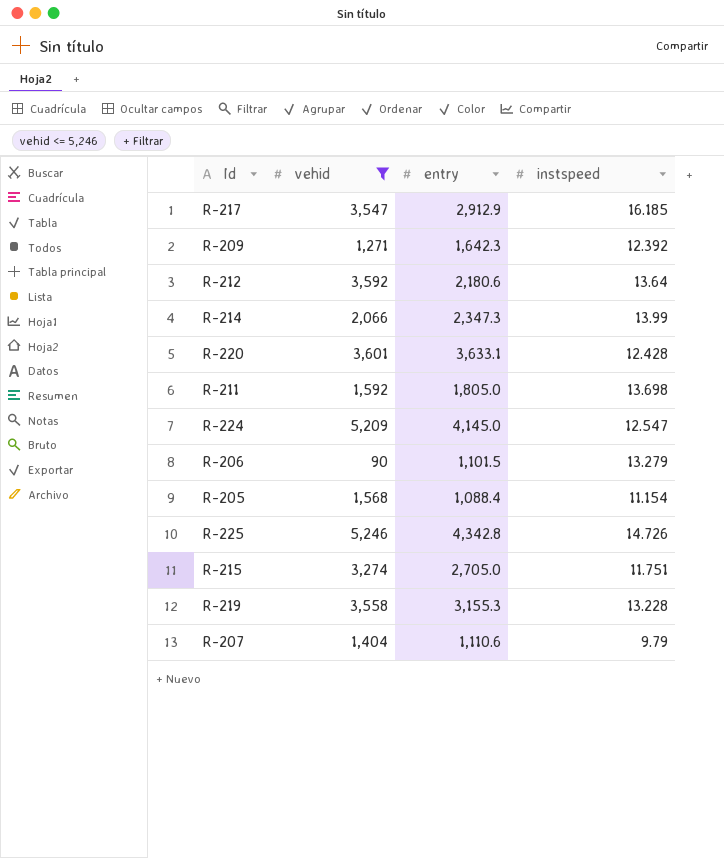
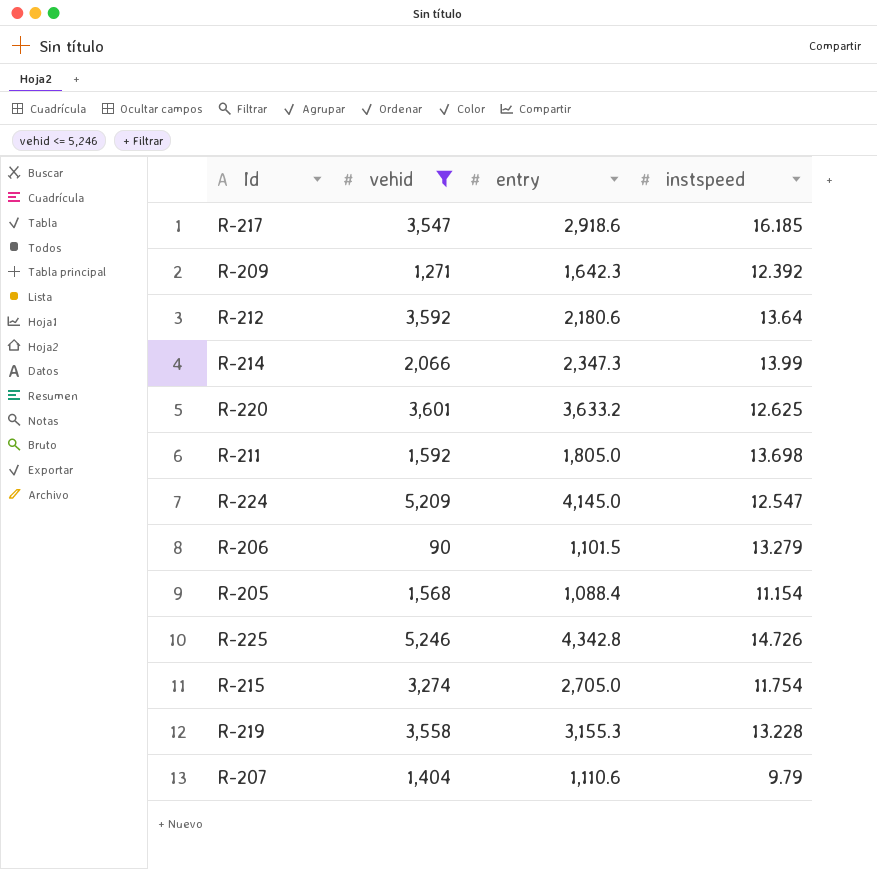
R-217 | entry: 2,912.9 -> 2,918.6
R-220 | entry: 3,633.1 -> 3,633.2
R-220 | instspeed: 12.428 -> 12.625
R-215 | instspeed: 11.751 -> 11.754

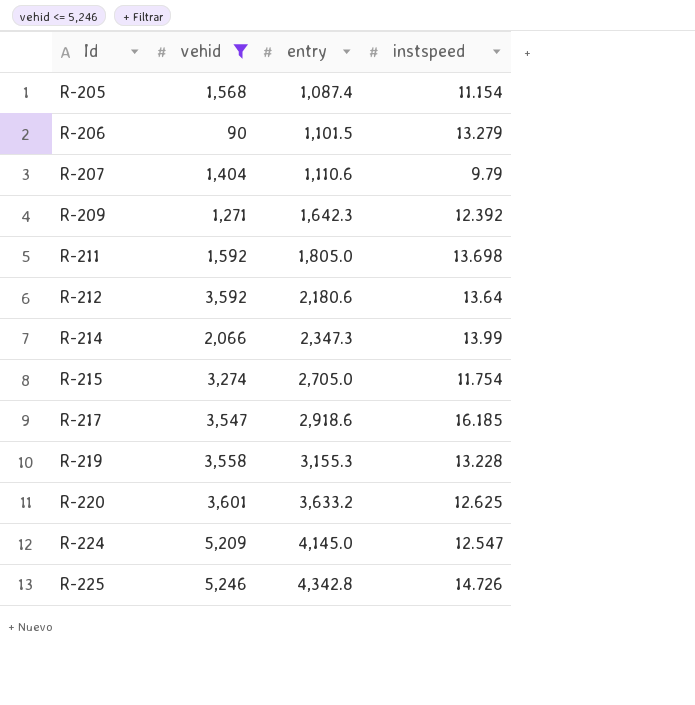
row order: none -> Id ascending
R-205 | entry: 1,088.4 -> 1,087.4

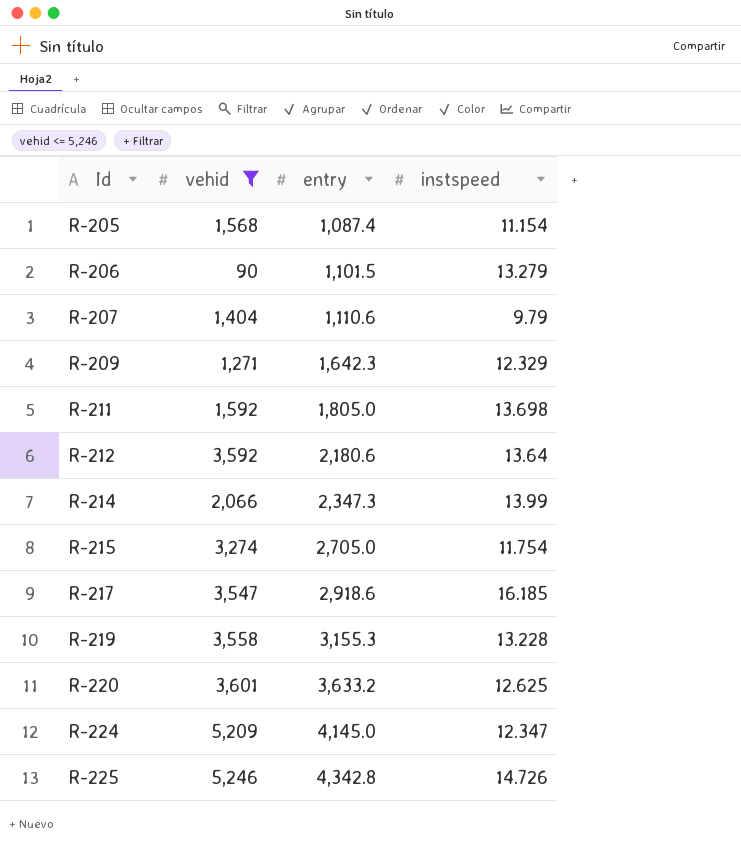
R-209 | instspeed: 12.392 -> 12.329
R-224 | instspeed: 12.547 -> 12.347

